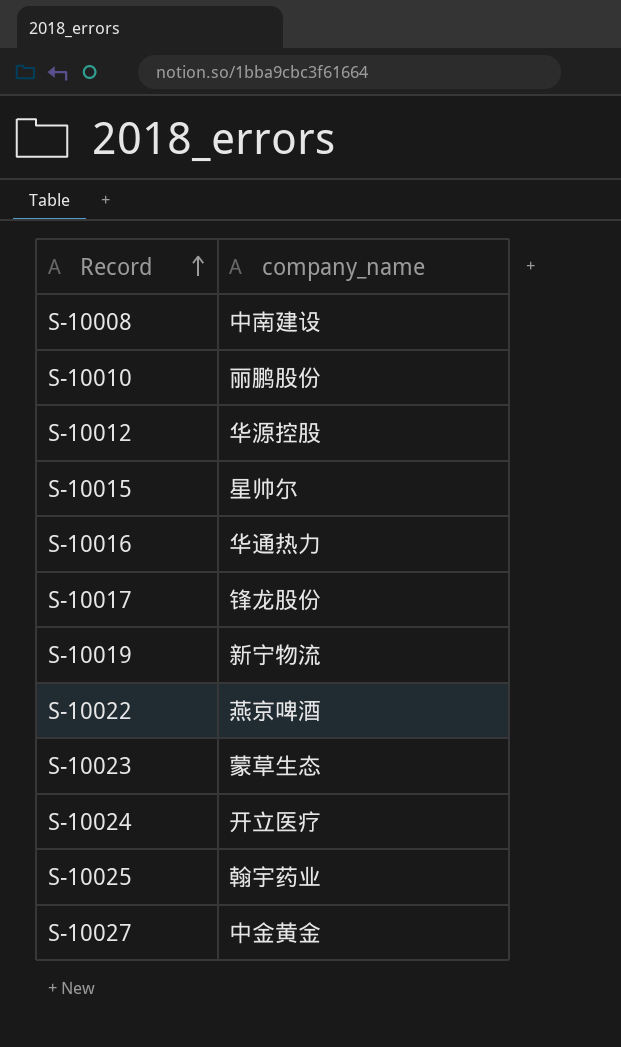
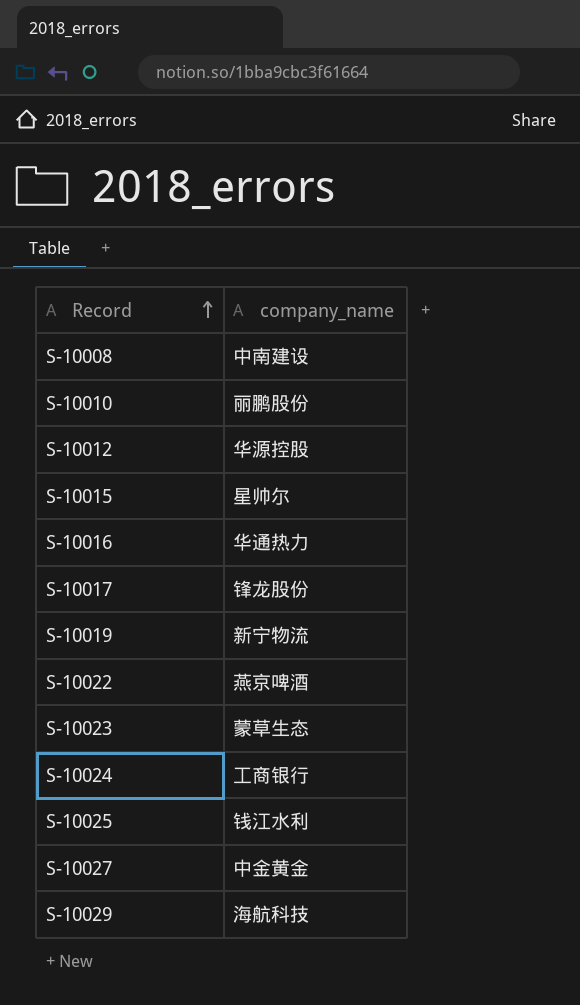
S-10024 | company_name: 开立医疗 -> 工商银行
S-10025 | company_name: 翰宇药业 -> 钱江水利
row S-10029: none -> 海航科技

